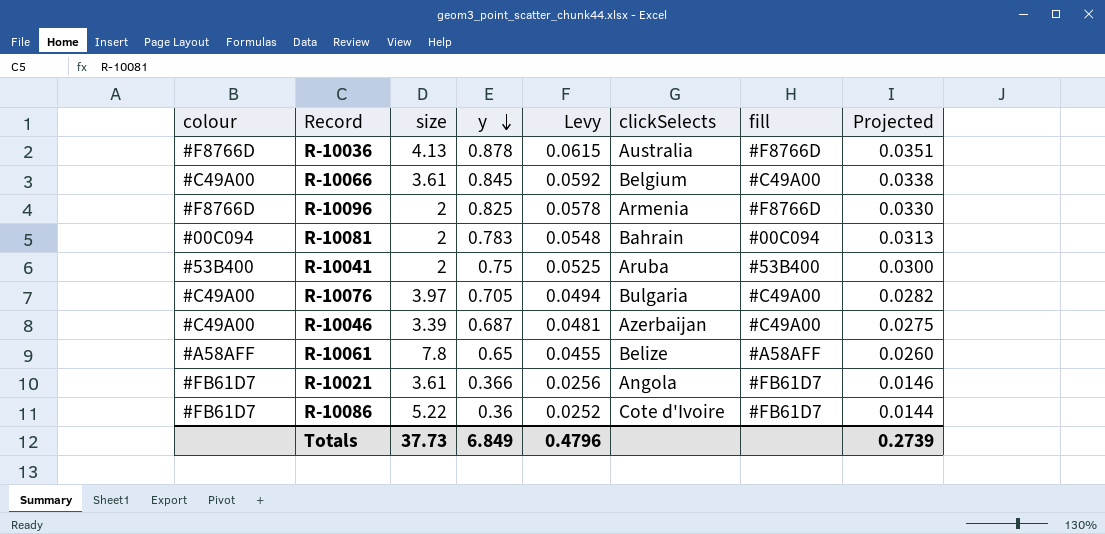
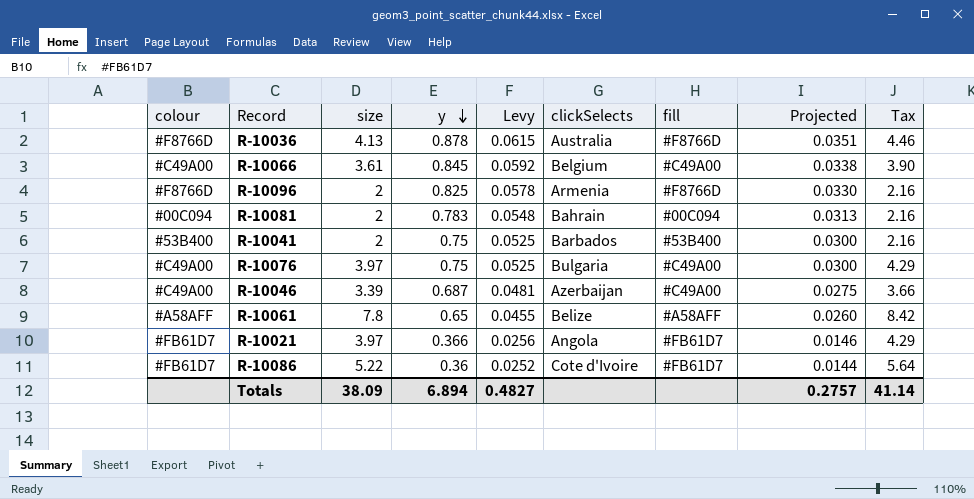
column Tax | formula: none -> [size] * 1.08
R-10041 | clickSelects: Aruba -> Barbados
R-10076 | y: 0.705 -> 0.75
R-10076 | Levy: 0.0494 -> 0.0525
R-10076 | Projected: 0.0282 -> 0.0300
R-10021 | size: 3.61 -> 3.97
Totals | size: 37.73 -> 38.09
Totals | y: 6.849 -> 6.894
Totals | Levy: 0.4796 -> 0.4827
Totals | Projected: 0.2739 -> 0.2757

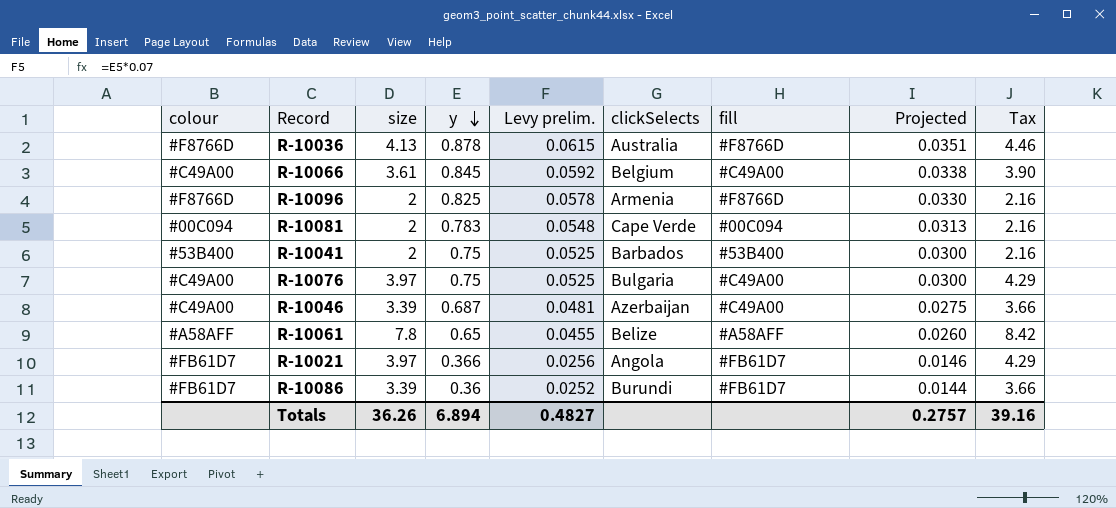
column name: Levy -> Levy prelim.
R-10081 | clickSelects: Bahrain -> Cape Verde
R-10086 | size: 5.22 -> 3.39
R-10086 | clickSelects: Cote d'Ivoire -> Burundi
R-10086 | Tax: 5.64 -> 3.66
Totals | size: 38.09 -> 36.26
Totals | Tax: 41.14 -> 39.16

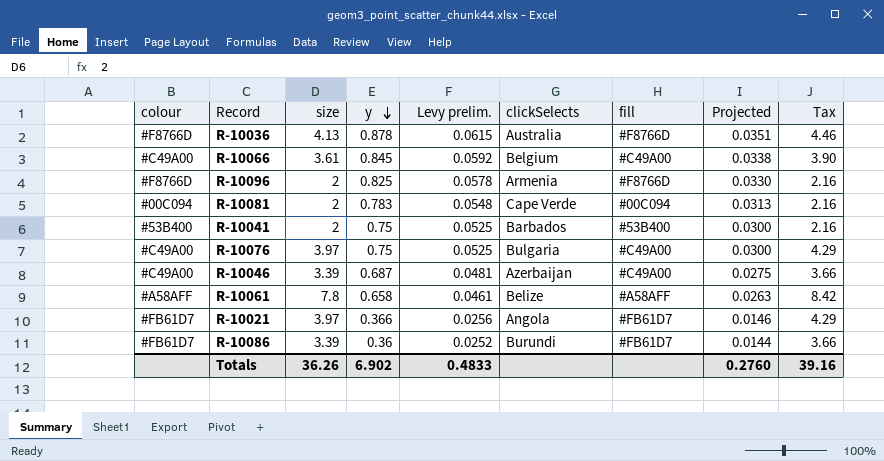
R-10061 | y: 0.65 -> 0.658
R-10061 | Levy prelim.: 0.0455 -> 0.0461
R-10061 | Projected: 0.0260 -> 0.0263
Totals | y: 6.894 -> 6.902
Totals | Levy prelim.: 0.4827 -> 0.4833
Totals | Projected: 0.2757 -> 0.2760

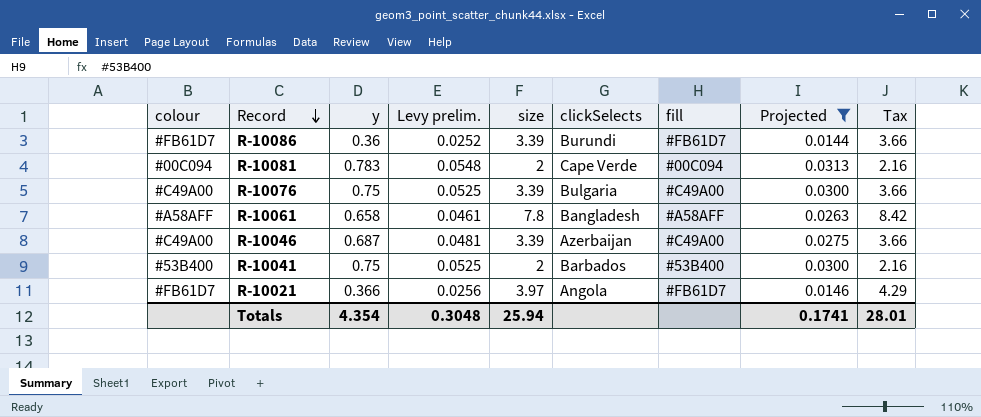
filter: none -> Projected <= 0.0313
row order: y descending -> Record descending
column size | position: 3 -> 5
R-10076 | size: 3.97 -> 3.39
R-10076 | Tax: 4.29 -> 3.66
R-10061 | clickSelects: Belize -> Bangladesh
Totals | y: 6.902 -> 4.354
Totals | Levy prelim.: 0.4833 -> 0.3048
Totals | size: 36.26 -> 25.94
Totals | Projected: 0.2760 -> 0.1741
Totals | Tax: 39.16 -> 28.01

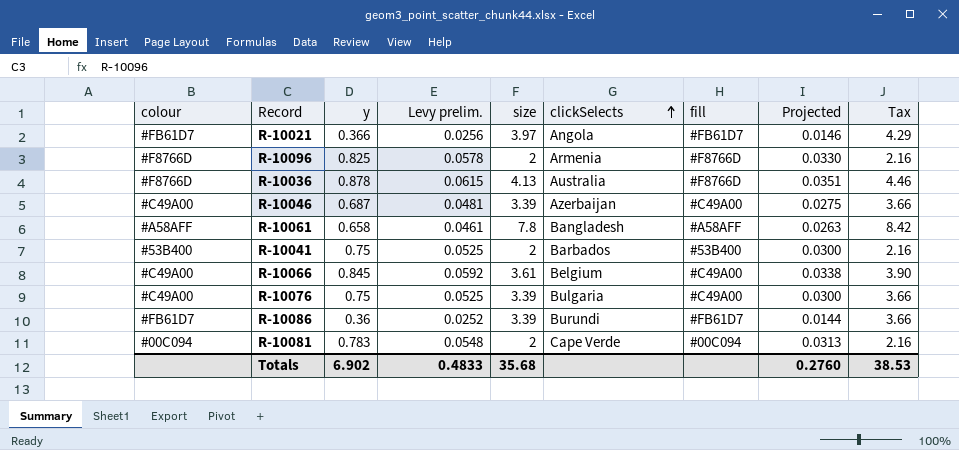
filter: Projected <= 0.0313 -> none
row order: Record descending -> clickSelects ascending
Totals | y: 4.354 -> 6.902
Totals | Levy prelim.: 0.3048 -> 0.4833
Totals | size: 25.94 -> 35.68
Totals | Projected: 0.1741 -> 0.2760
Totals | Tax: 28.01 -> 38.53

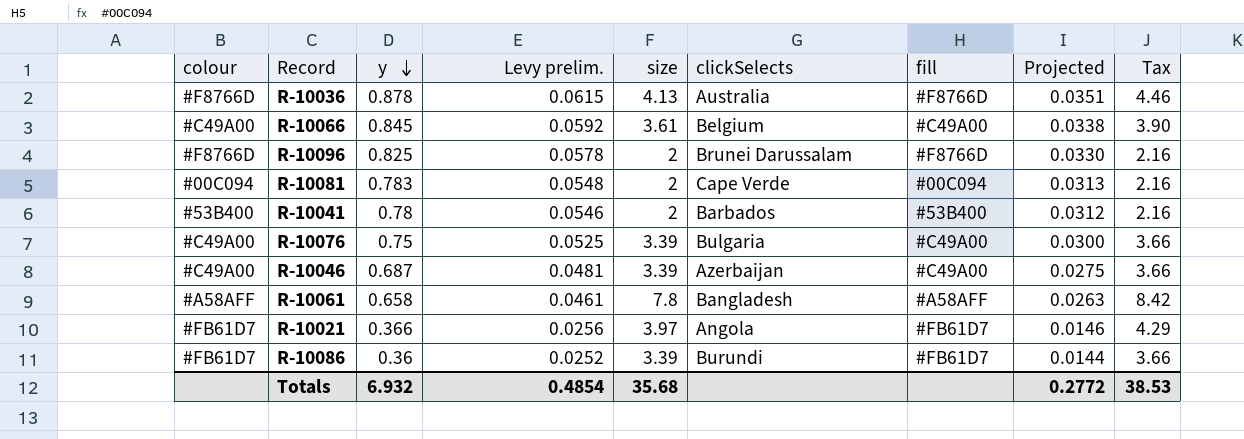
row order: clickSelects ascending -> y descending
R-10096 | clickSelects: Armenia -> Brunei Darussalam
R-10041 | y: 0.75 -> 0.78
R-10041 | Levy prelim.: 0.0525 -> 0.0546
R-10041 | Projected: 0.0300 -> 0.0312
Totals | y: 6.902 -> 6.932
Totals | Levy prelim.: 0.4833 -> 0.4854
Totals | Projected: 0.2760 -> 0.2772

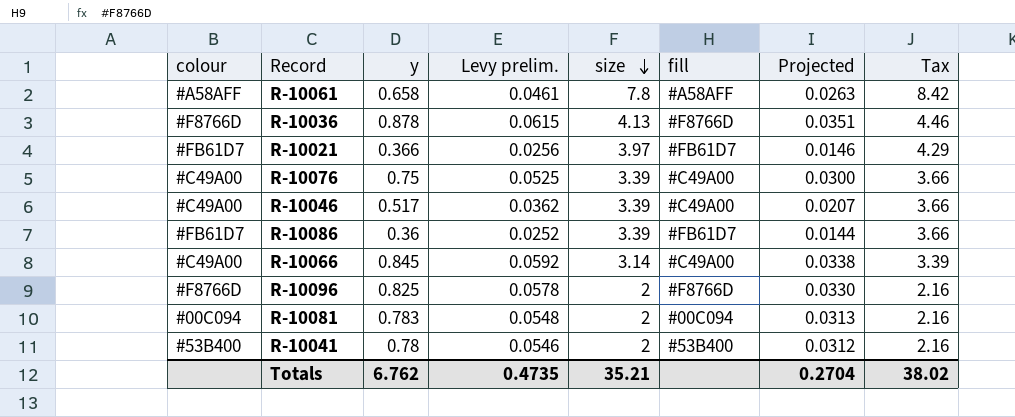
row order: y descending -> size descending
column clickSelects | position: 6 -> none
R-10046 | y: 0.687 -> 0.517
R-10046 | Levy prelim.: 0.0481 -> 0.0362
R-10046 | Projected: 0.0275 -> 0.0207
R-10066 | size: 3.61 -> 3.14
R-10066 | Tax: 3.90 -> 3.39
Totals | y: 6.932 -> 6.762
Totals | Levy prelim.: 0.4854 -> 0.4735
Totals | size: 35.68 -> 35.21
Totals | Projected: 0.2772 -> 0.2704
Totals | Tax: 38.53 -> 38.02

